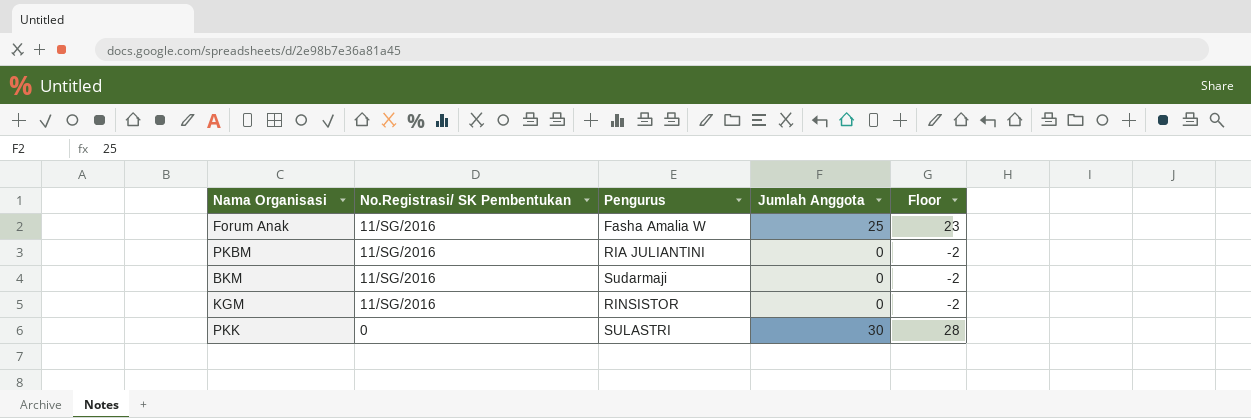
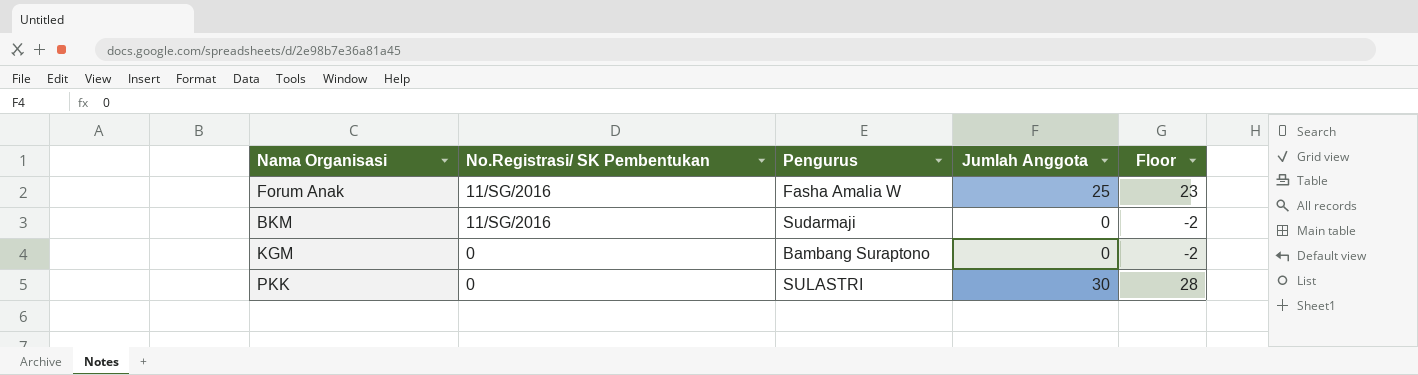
row PKBM: 11/SG/2016 | RIA JULIANTINI | 0 | -2 -> none
KGM | No.Registrasi/ SK Pembentukan: 11/SG/2016 -> 0
KGM | Pengurus: RINSISTOR -> Bambang Suraptono

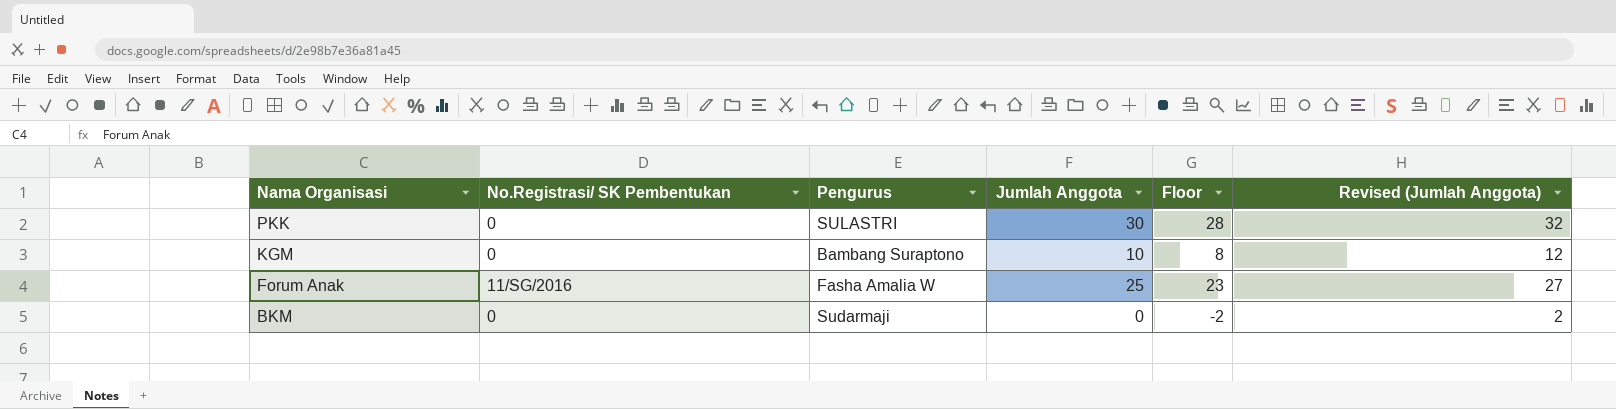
row order: No.Registrasi/ SK Pembentukan descending -> Nama Organisasi descending
column Revised (Jumlah Anggota) | formula: none -> [Jumlah Anggota] + 2
KGM | Jumlah Anggota: 0 -> 10
KGM | Floor: -2 -> 8
BKM | No.Registrasi/ SK Pembentukan: 11/SG/2016 -> 0

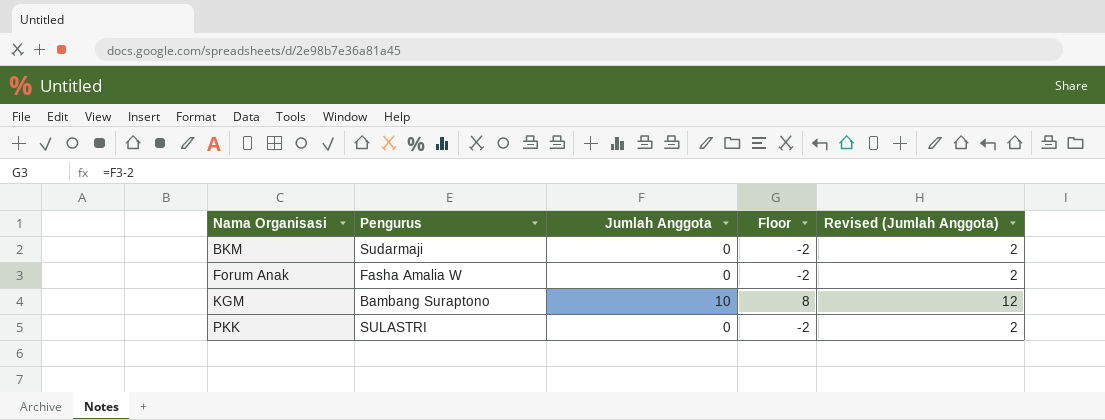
row order: Nama Organisasi descending -> Nama Organisasi ascending
column No.Registrasi/ SK Pembentukan | position: 2 -> none
Forum Anak | Jumlah Anggota: 25 -> 0
Forum Anak | Floor: 23 -> -2
Forum Anak | Revised (Jumlah Anggota): 27 -> 2
PKK | Jumlah Anggota: 30 -> 0
PKK | Floor: 28 -> -2
PKK | Revised (Jumlah Anggota): 32 -> 2

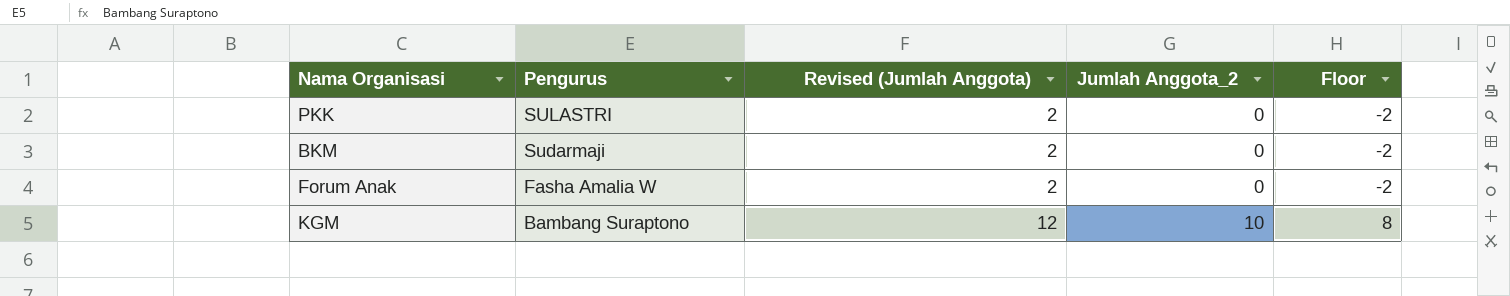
row order: Nama Organisasi ascending -> Pengurus descending
column Revised (Jumlah Anggota) | position: 5 -> 3
column name: Jumlah Anggota -> Jumlah Anggota_2

